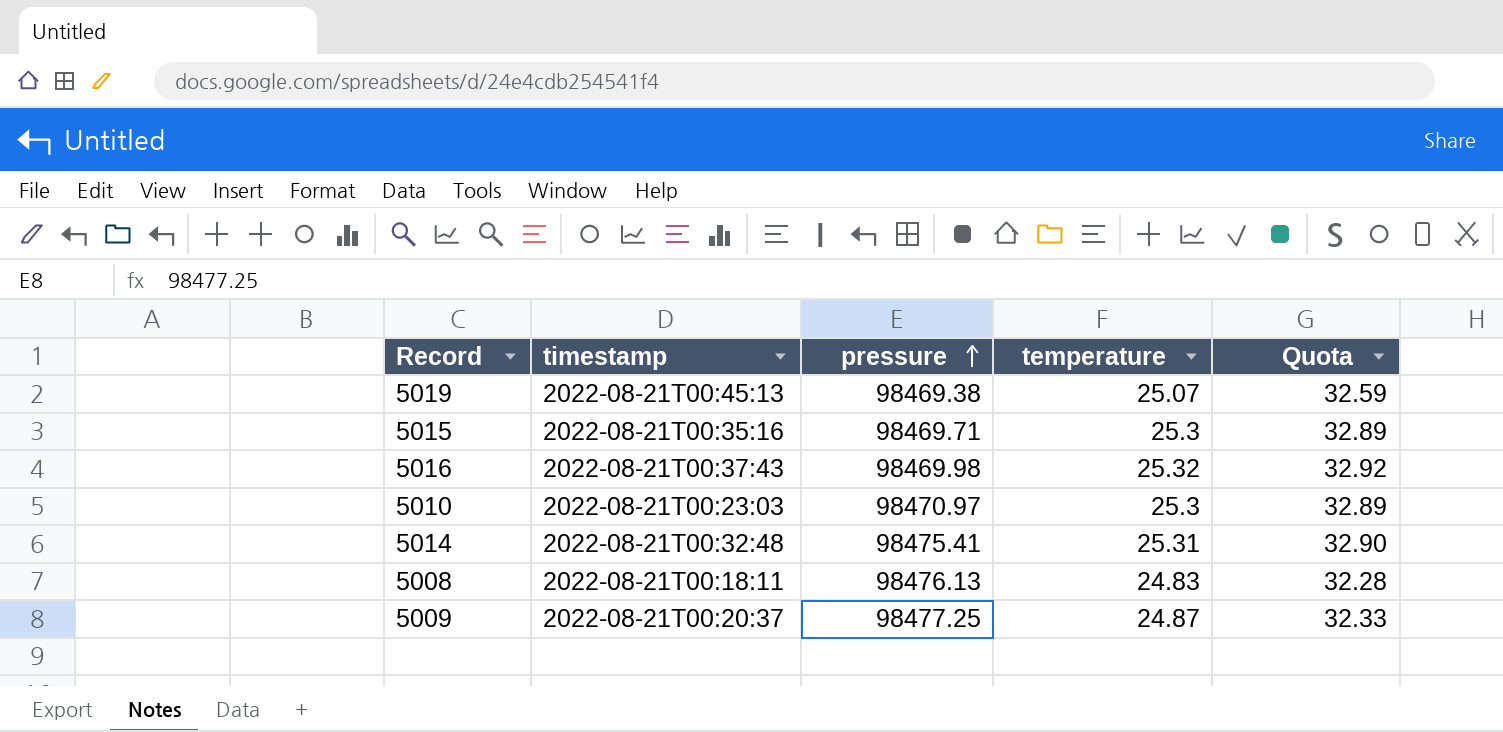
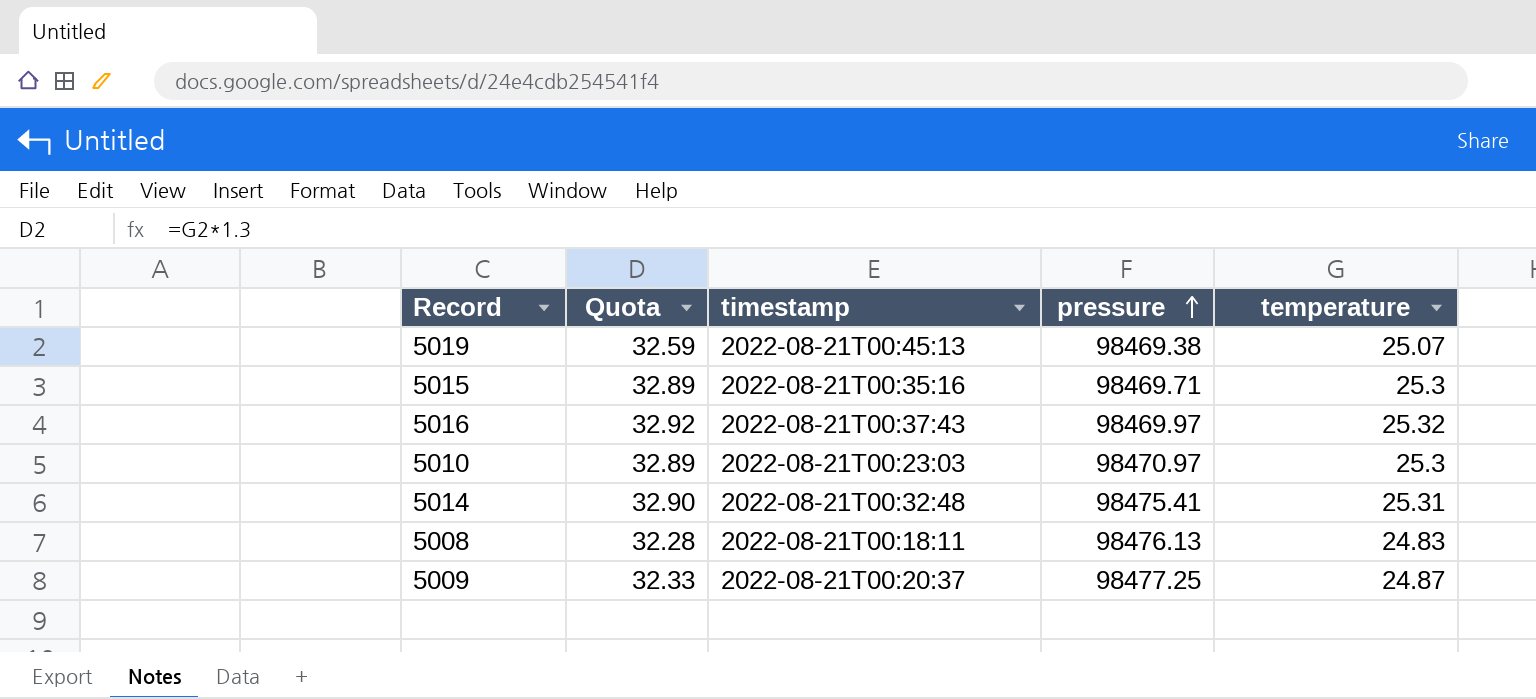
column Quota | position: 5 -> 2
5016 | pressure: 98469.98 -> 98469.97

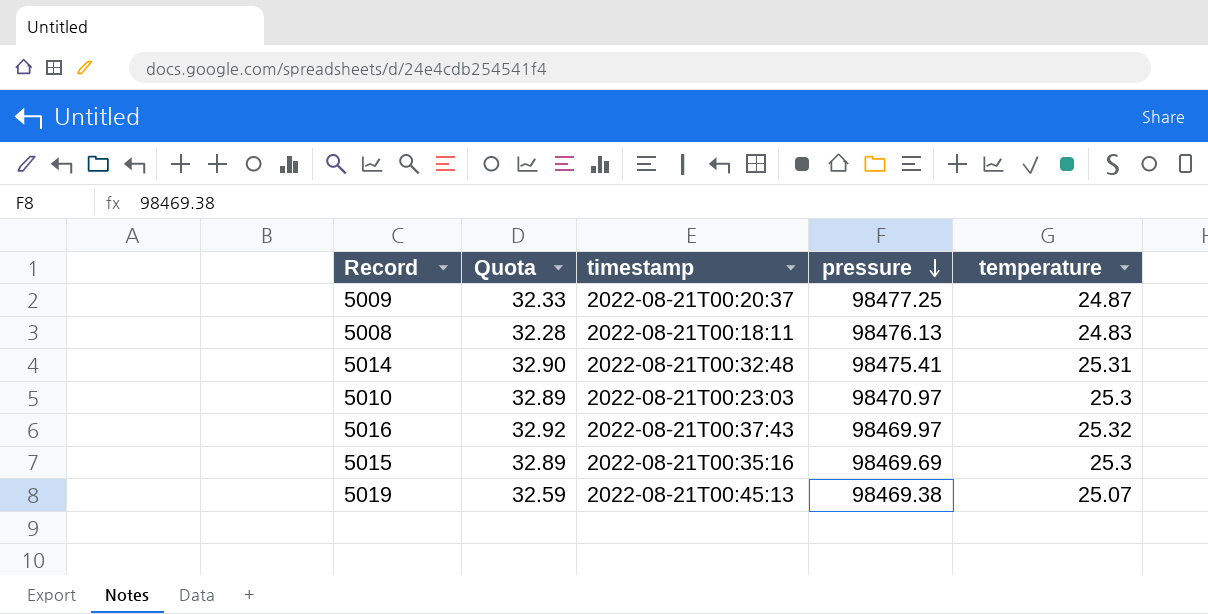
row order: pressure ascending -> pressure descending
5015 | pressure: 98469.71 -> 98469.69

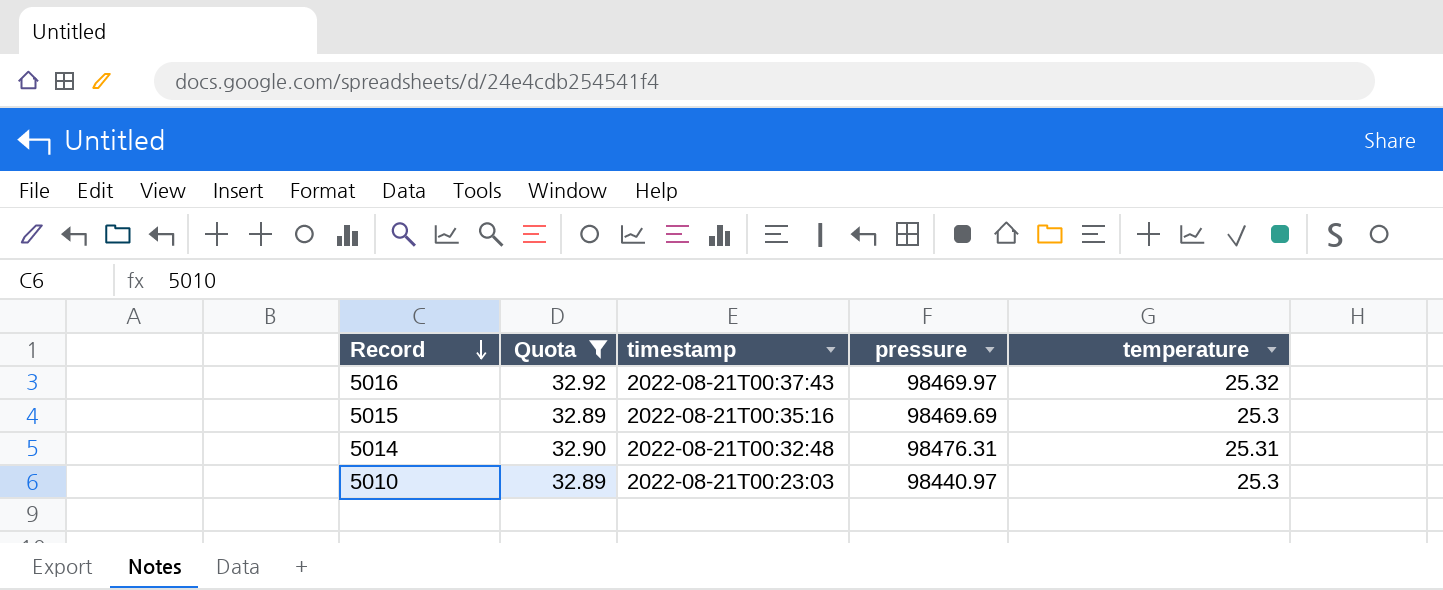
filter: none -> Quota >= 32.89
row order: pressure descending -> Record descending
5014 | pressure: 98475.41 -> 98476.31
5010 | pressure: 98470.97 -> 98440.97

